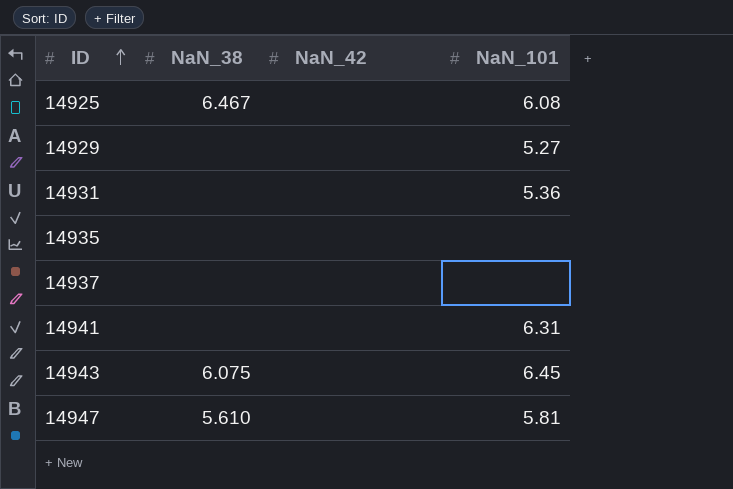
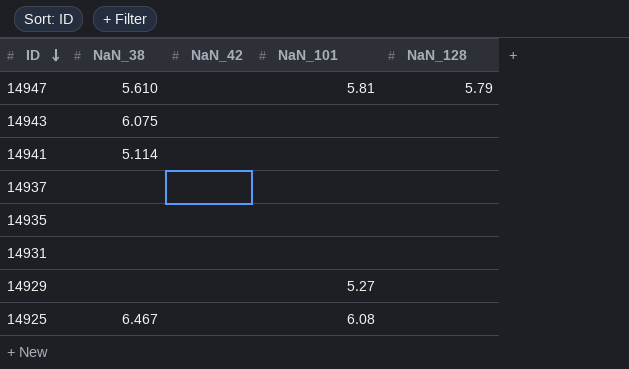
row order: ID ascending -> ID descending
column NaN_128 | position: none -> 5
14943 | NaN_101: 6.45 -> none
14941 | NaN_38: none -> 5.114
14941 | NaN_101: 6.31 -> none
14931 | NaN_101: 5.36 -> none

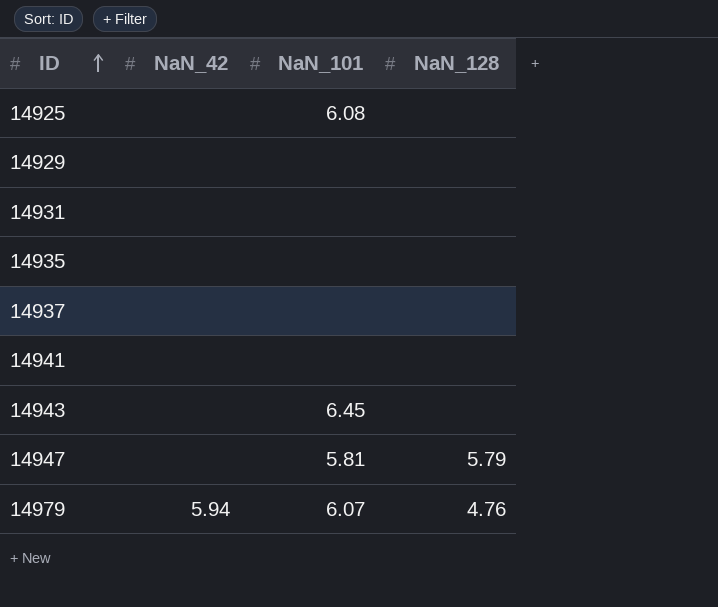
row order: ID descending -> ID ascending
column NaN_38 | position: 2 -> none
14929 | NaN_101: 5.27 -> none
14943 | NaN_101: none -> 6.45
row 14979: none -> 5.94 | 6.07 | 4.76

